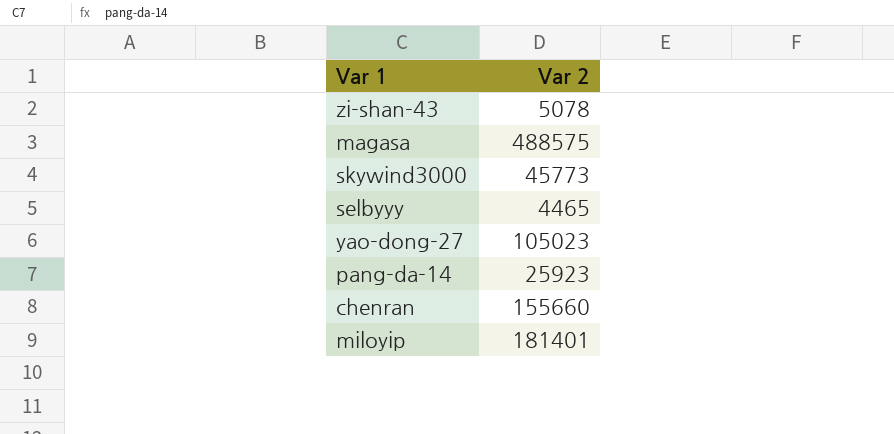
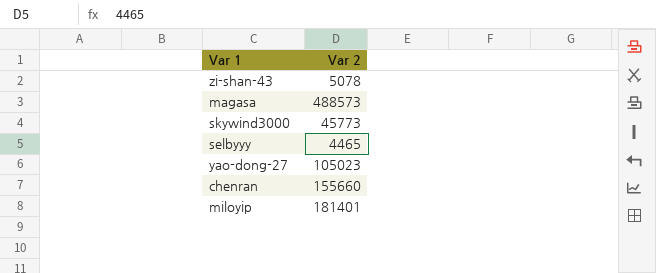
row pang-da-14: 25923 -> none
magasa | Var 2: 488575 -> 488573

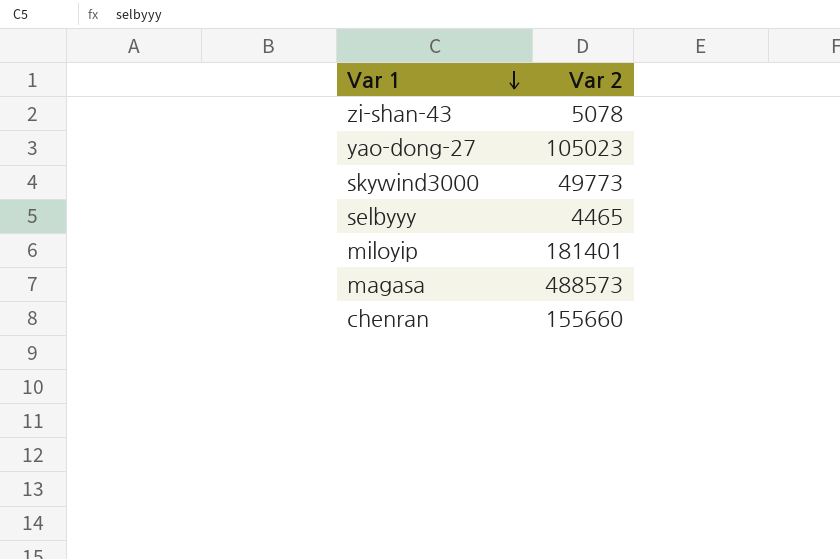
row order: none -> Var 1 descending
skywind3000 | Var 2: 45773 -> 49773

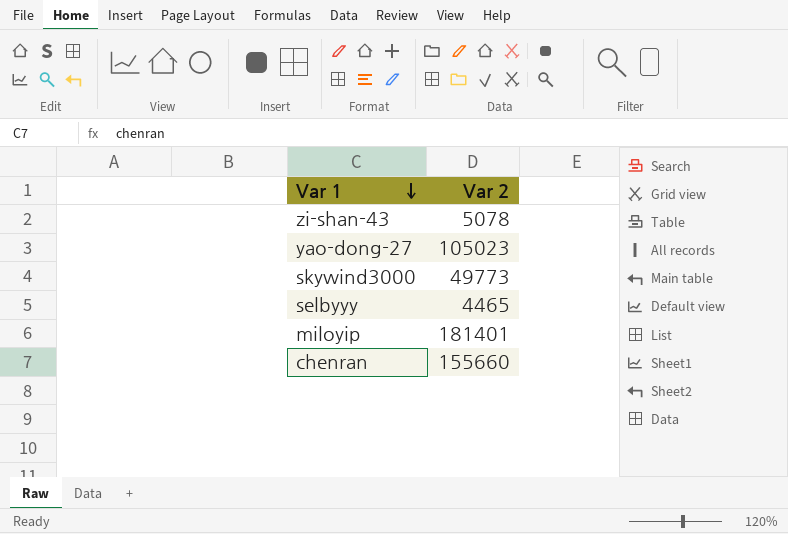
row magasa: 488573 -> none

